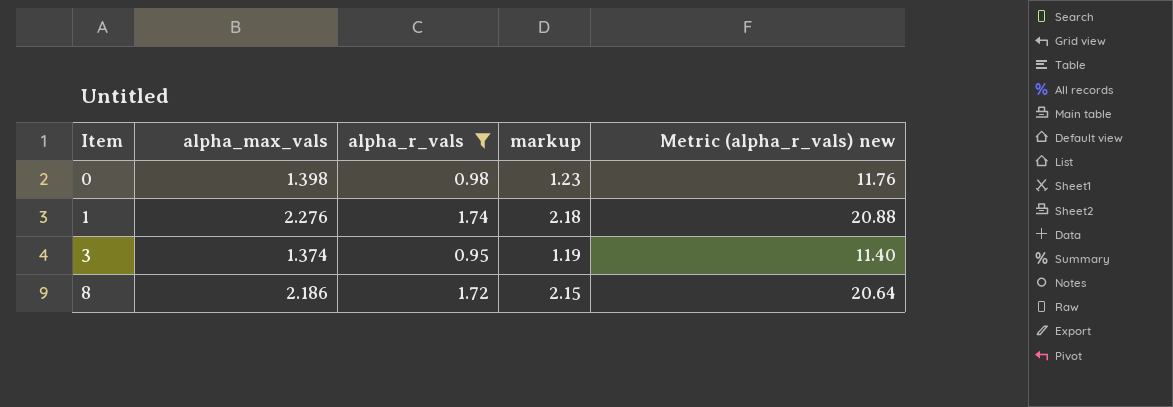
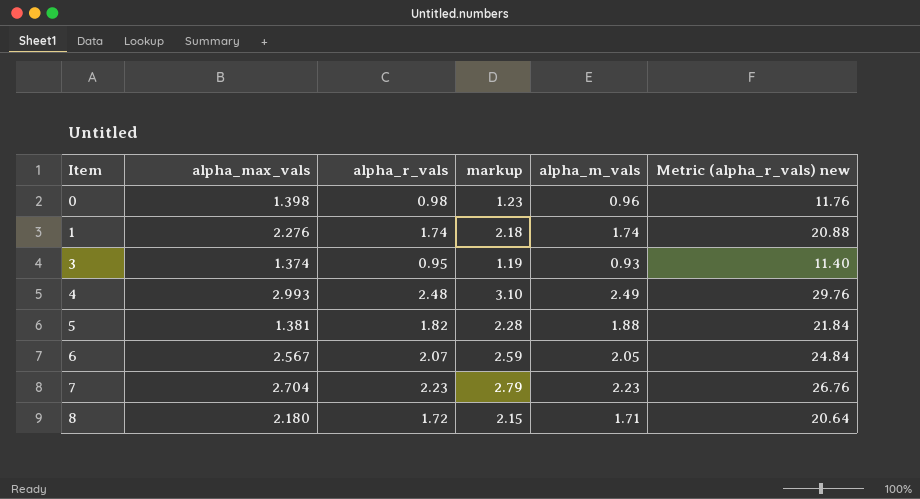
filter: alpha_r_vals <= 1.74 -> none
column alpha_m_vals | position: none -> 5
8 | alpha_max_vals: 2.186 -> 2.180

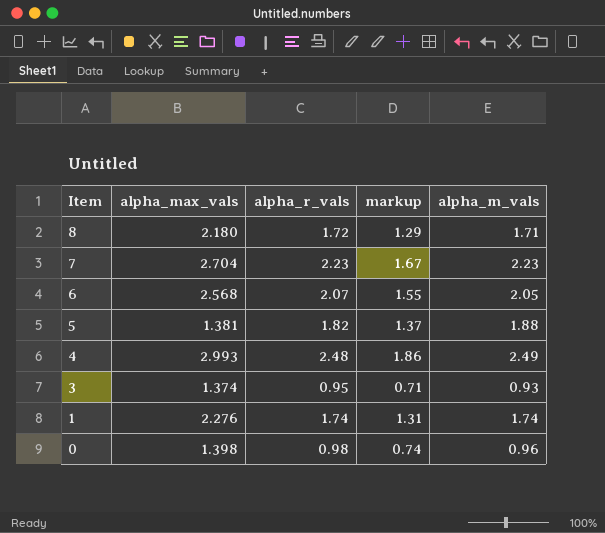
row order: Item ascending -> Item descending
column Metric (alpha_r_vals) new | formula: [alpha_r_vals] * 12 -> none
column markup | formula: [alpha_r_vals] * 1.25 -> [alpha_r_vals] * 0.75
6 | alpha_max_vals: 2.567 -> 2.568

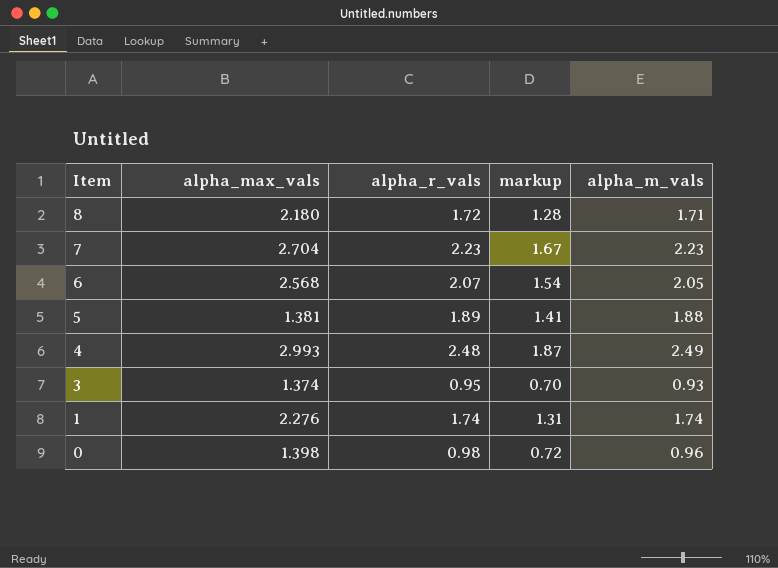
column markup | formula: [alpha_r_vals] * 0.75 -> [alpha_m_vals] * 0.75
5 | alpha_r_vals: 1.82 -> 1.89

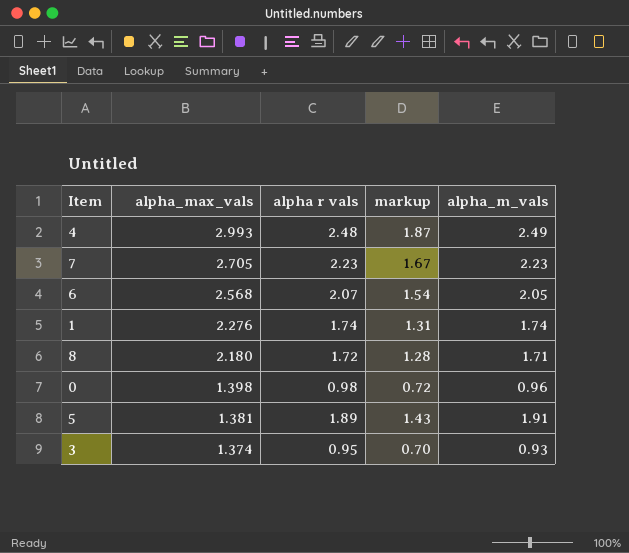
row order: Item descending -> alpha_max_vals descending
column name: alpha_r_vals -> alpha r vals
7 | alpha_max_vals: 2.704 -> 2.705
5 | markup: 1.41 -> 1.43
5 | alpha_m_vals: 1.88 -> 1.91

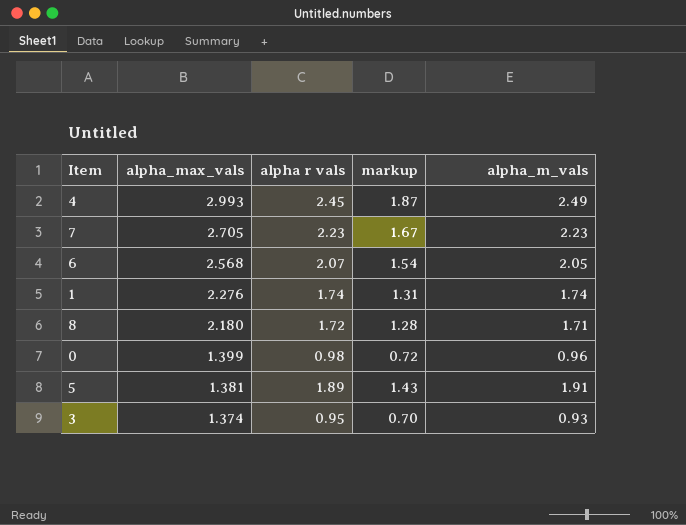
4 | alpha r vals: 2.48 -> 2.45
0 | alpha_max_vals: 1.398 -> 1.399

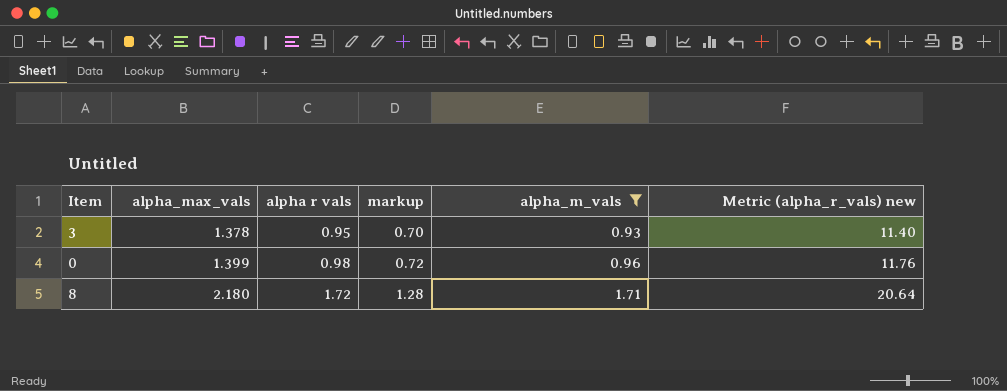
filter: none -> alpha_m_vals <= 1.71
row order: alpha_max_vals descending -> alpha_max_vals ascending
column Metric (alpha_r_vals) new | formula: none -> [alpha r vals] * 12
3 | alpha_max_vals: 1.374 -> 1.378

